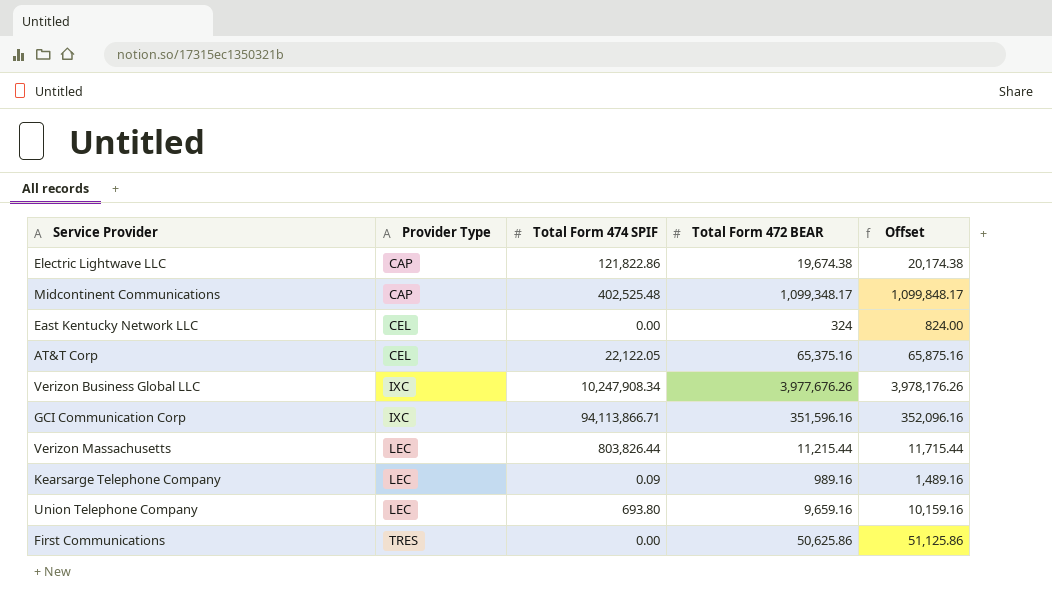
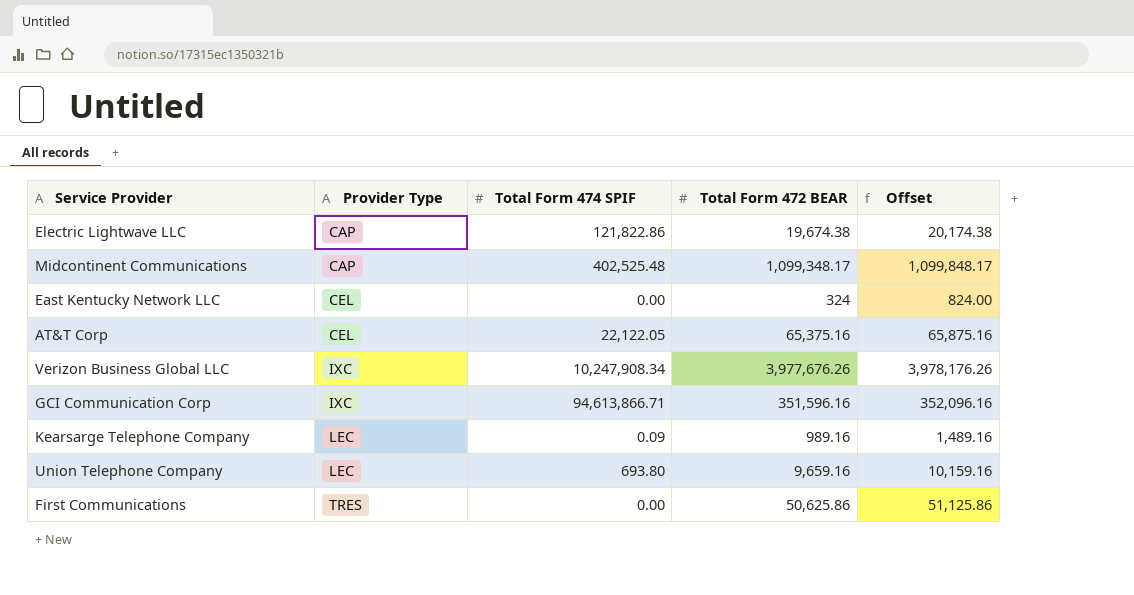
row Verizon Massachusetts: LEC | 803,826.44 | 11,215.44 | 11,715.44 -> none
GCI Communication Corp | Total Form 474 SPIF: 94,113,866.71 -> 94,613,866.71

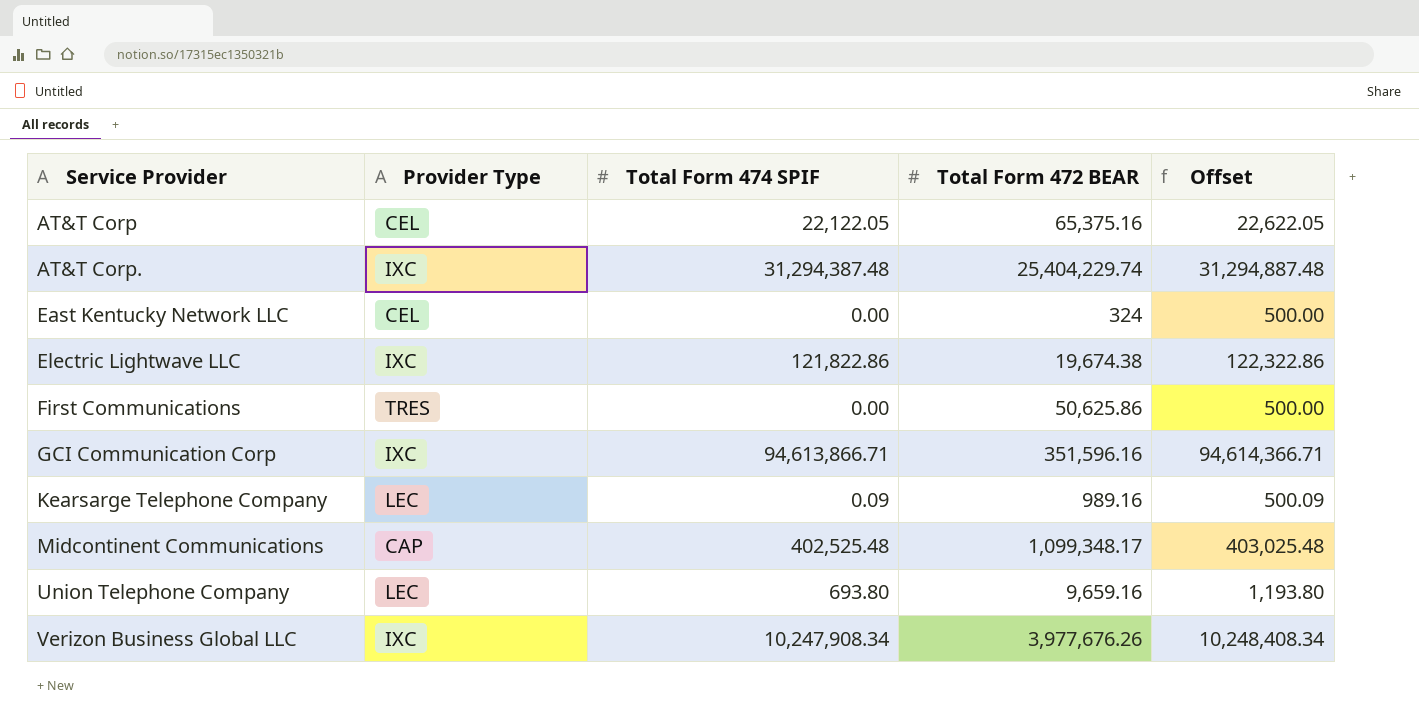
row order: Provider Type ascending -> Service Provider ascending
column Offset | formula: [Total Form 472 BEAR] + 500 -> [Total Form 474 SPIF] + 500
row AT&T Corp.: none -> IXC | 31,294,387.48 | 25,404,229.74 | 31,294,887.48
Electric Lightwave LLC | Provider Type: CAP -> IXC

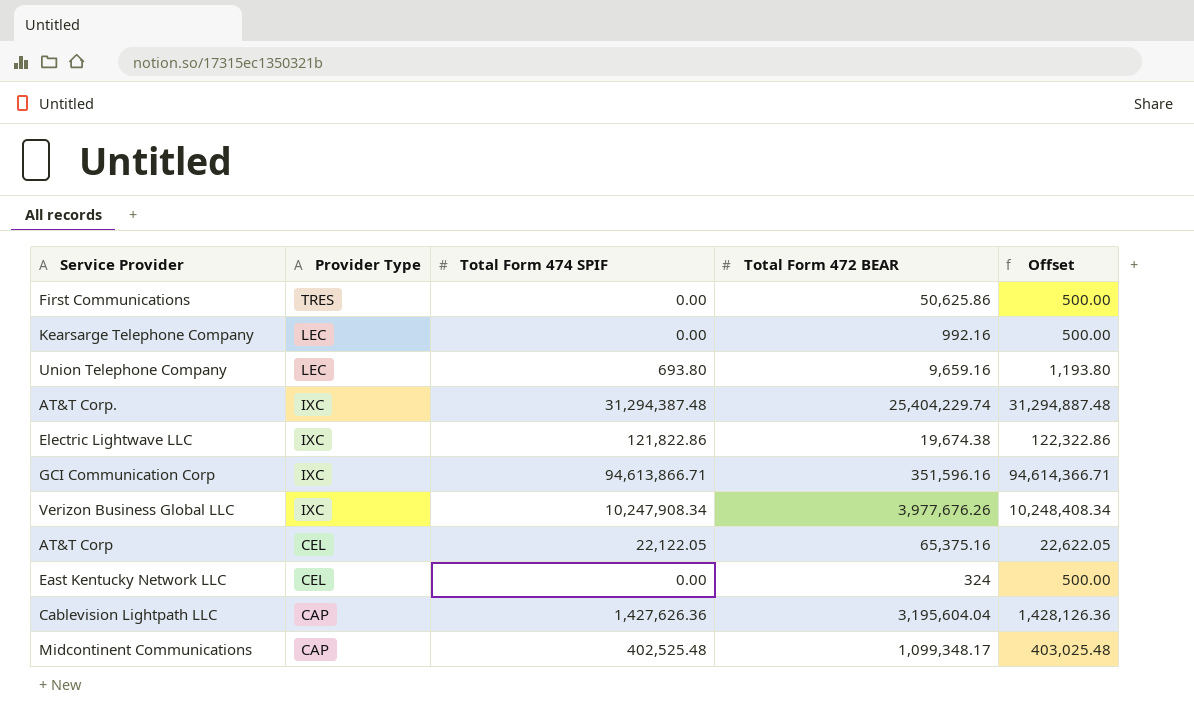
row order: Service Provider ascending -> Provider Type descending
Kearsarge Telephone Company | Total Form 474 SPIF: 0.09 -> 0.00
Kearsarge Telephone Company | Total Form 472 BEAR: 989.16 -> 992.16
Kearsarge Telephone Company | Offset: 500.09 -> 500.00
row Cablevision Lightpath LLC: none -> CAP | 1,427,626.36 | 3,195,604.04 | 1,428,126.36

